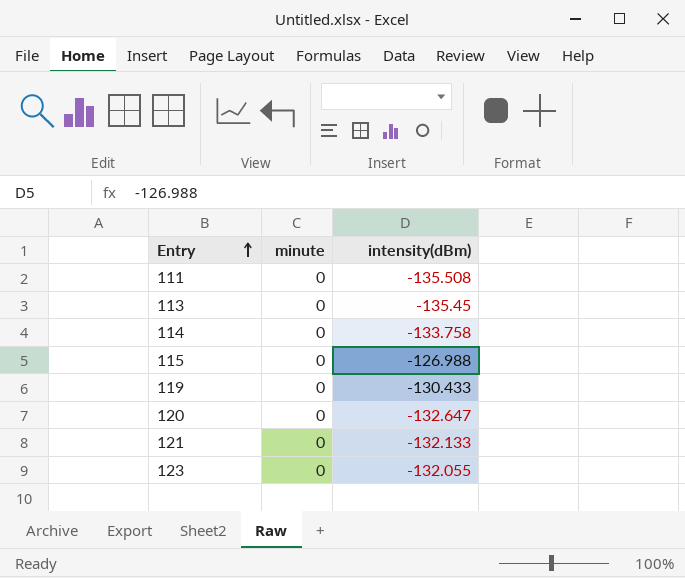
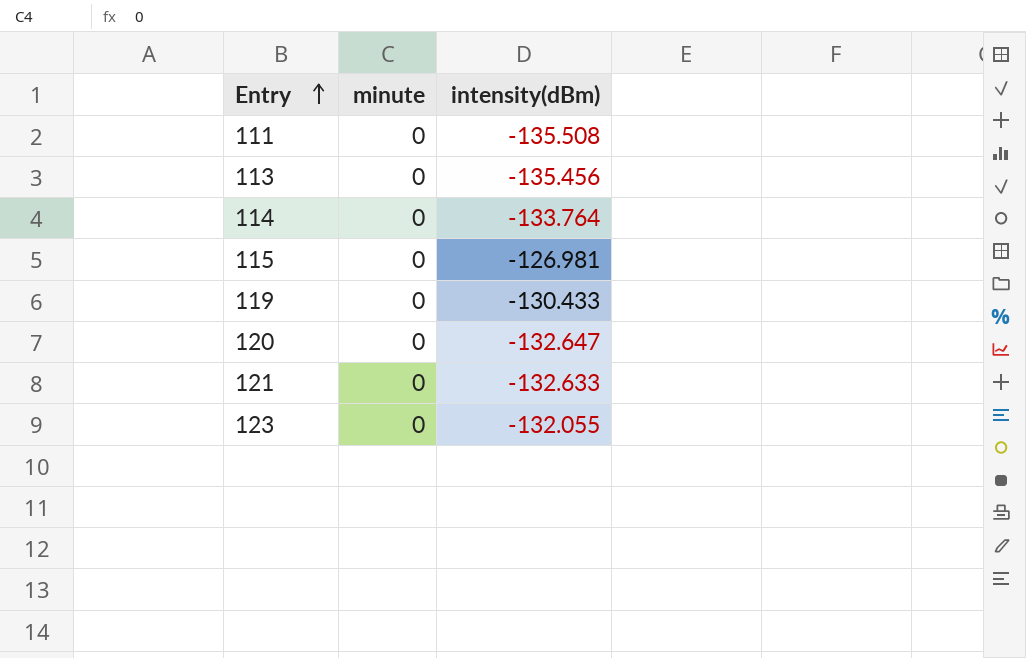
113 | intensity(dBm): -135.45 -> -135.456
114 | intensity(dBm): -133.758 -> -133.764
115 | intensity(dBm): -126.988 -> -126.981
121 | intensity(dBm): -132.133 -> -132.633

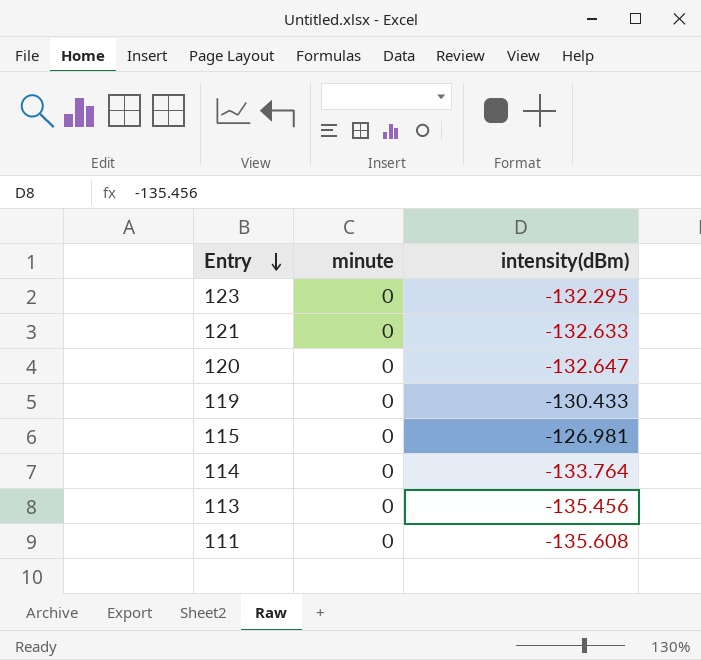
row order: Entry ascending -> Entry descending
123 | intensity(dBm): -132.055 -> -132.295
111 | intensity(dBm): -135.508 -> -135.608

